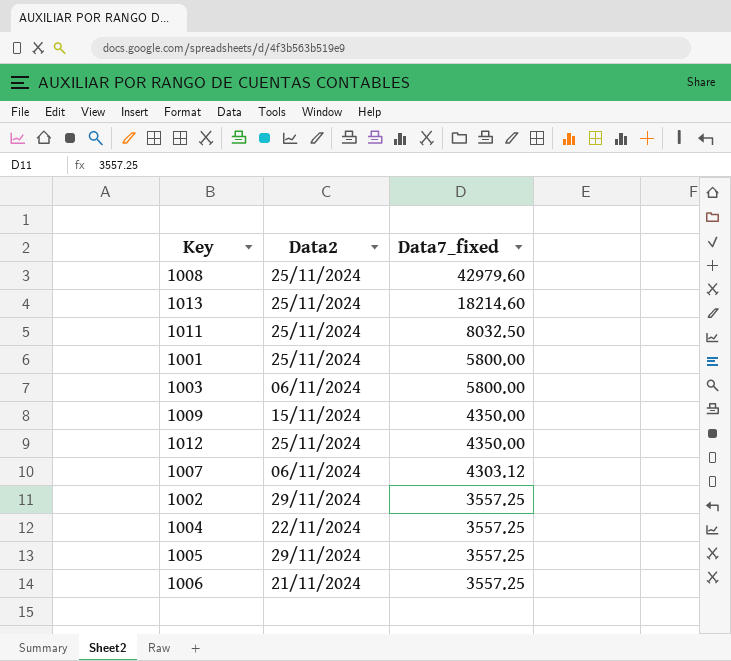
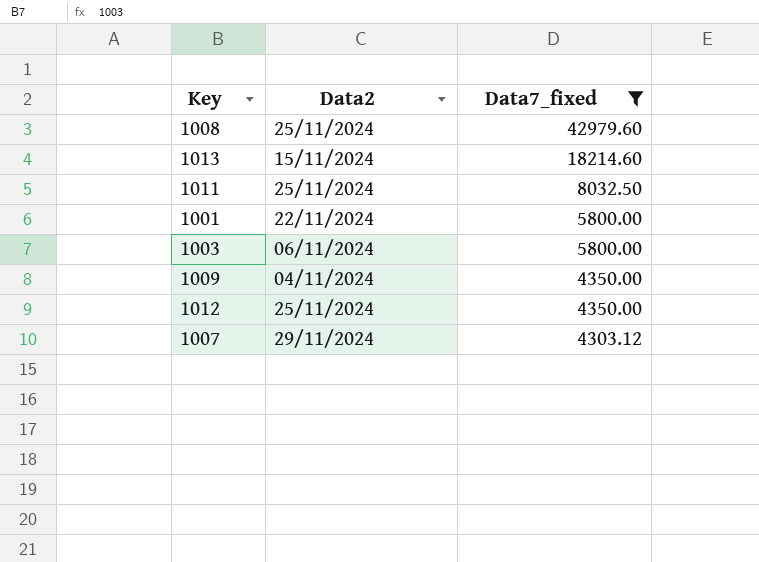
filter: none -> Data7_fixed != 3557.25
1013 | Data2: 25/11/2024 -> 15/11/2024
1001 | Data2: 25/11/2024 -> 22/11/2024
1009 | Data2: 15/11/2024 -> 04/11/2024
1007 | Data2: 06/11/2024 -> 29/11/2024

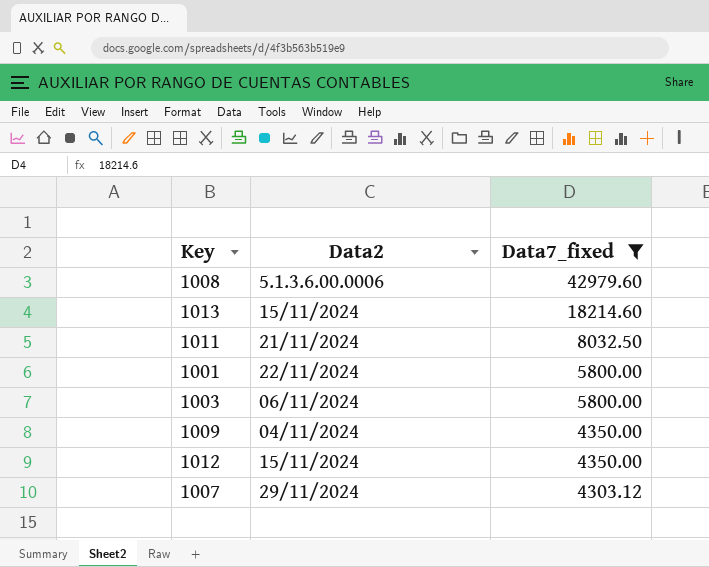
1008 | Data2: 25/11/2024 -> 5.1.3.6.00.0006
1011 | Data2: 25/11/2024 -> 21/11/2024
1012 | Data2: 25/11/2024 -> 15/11/2024

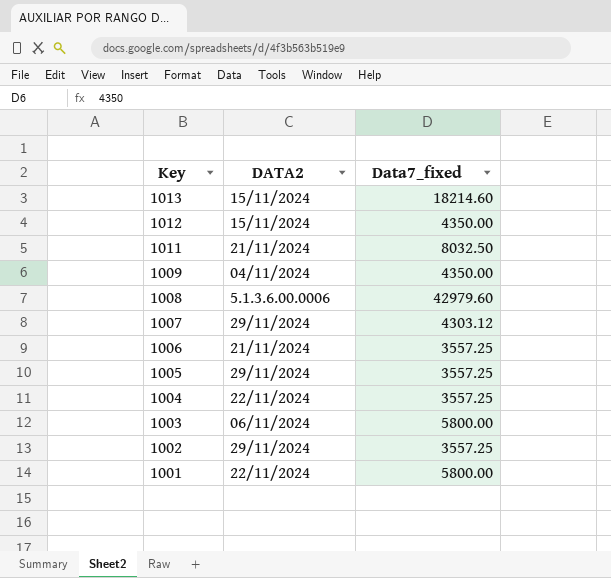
filter: Data7_fixed != 3557.25 -> none
row order: Data7_fixed descending -> Key descending
column name: Data2 -> DATA2

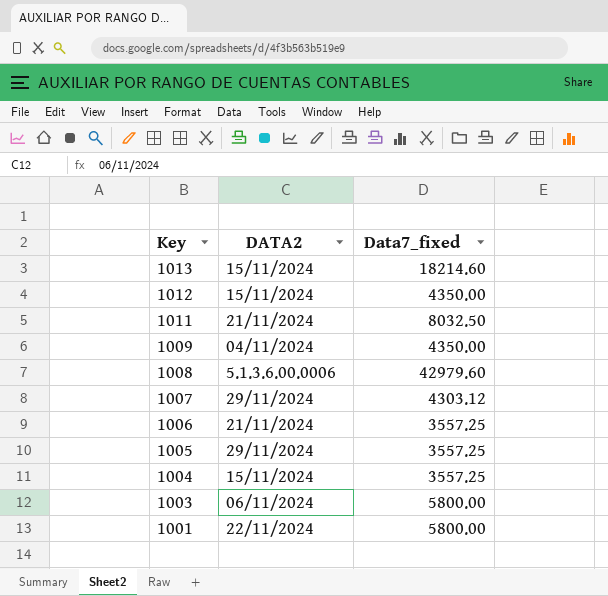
row 1002: 29/11/2024 | 3557.25 -> none
1004 | DATA2: 22/11/2024 -> 15/11/2024

